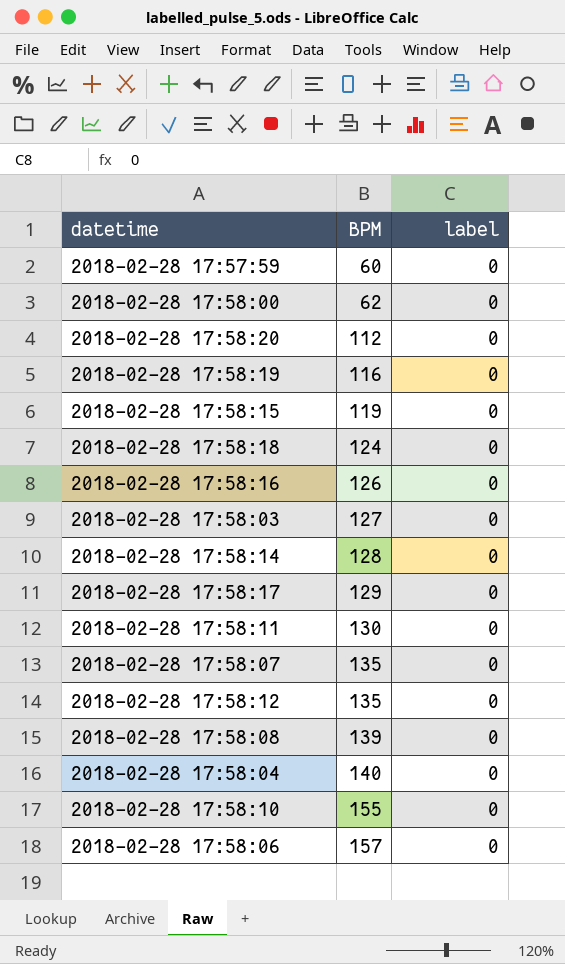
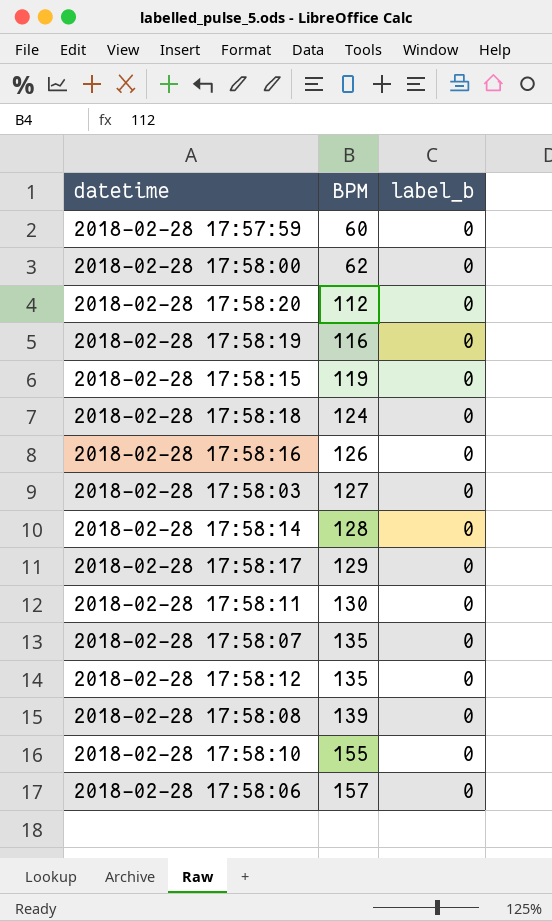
column name: label -> label_b
row 2018-02-28 17:58:04: 140 | 0 -> none

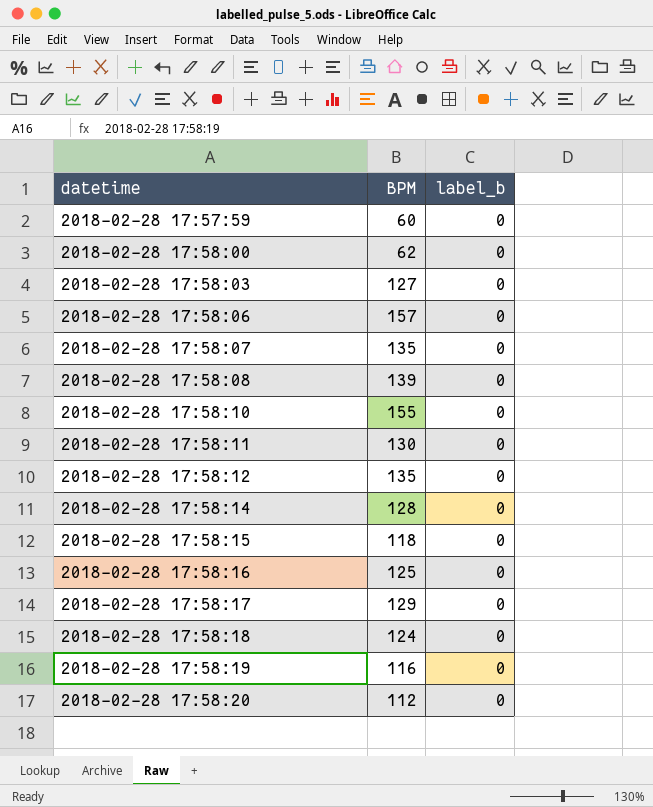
row order: BPM ascending -> datetime ascending
2018-02-28 17:58:15 | BPM: 119 -> 118
2018-02-28 17:58:16 | BPM: 126 -> 125

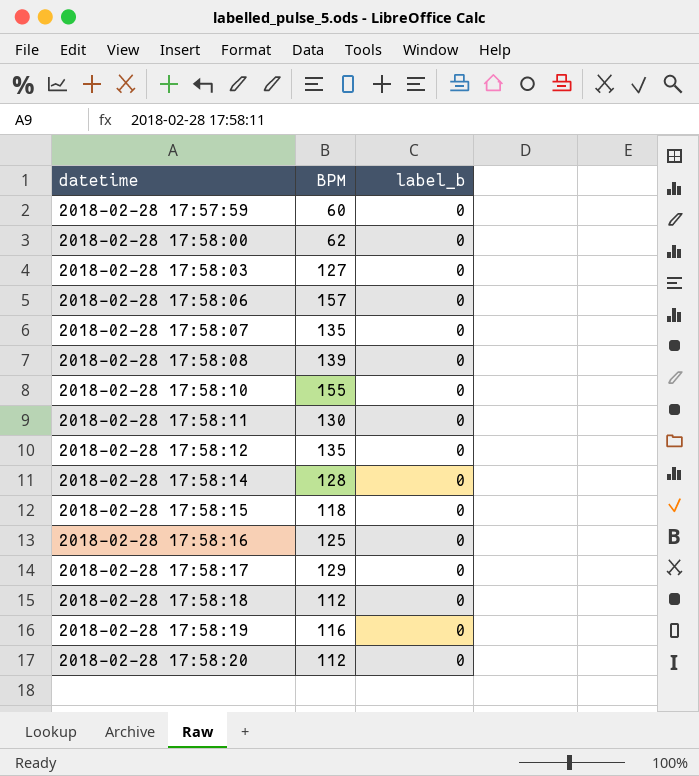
2018-02-28 17:58:18 | BPM: 124 -> 112

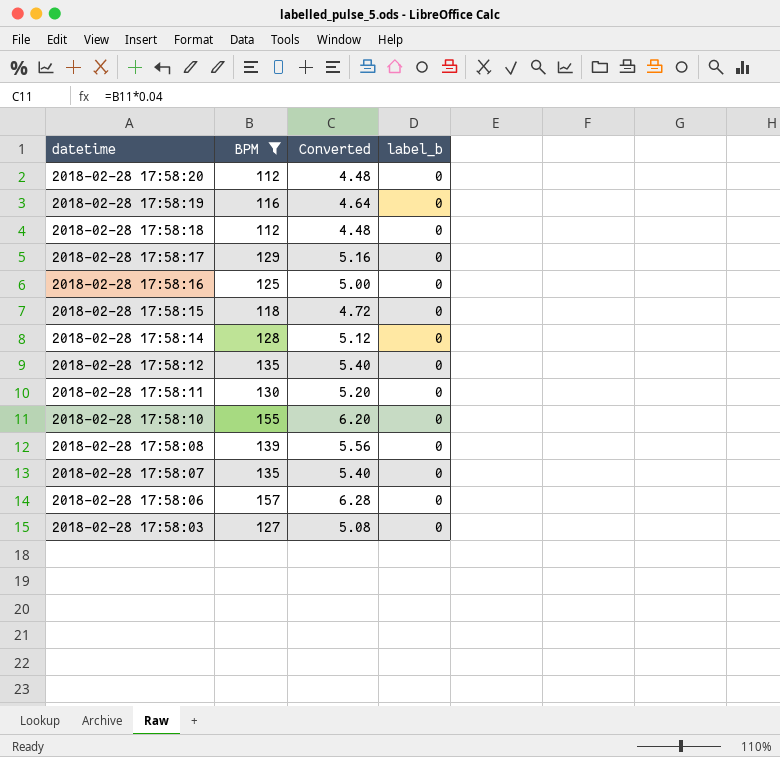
filter: none -> BPM >= 112
row order: datetime ascending -> datetime descending
column Converted | formula: none -> [BPM] * 0.04

